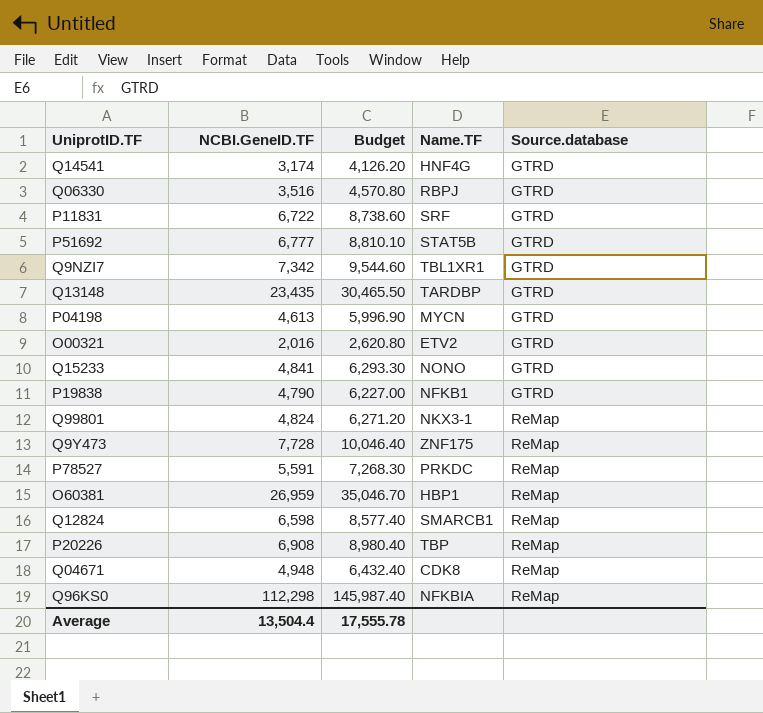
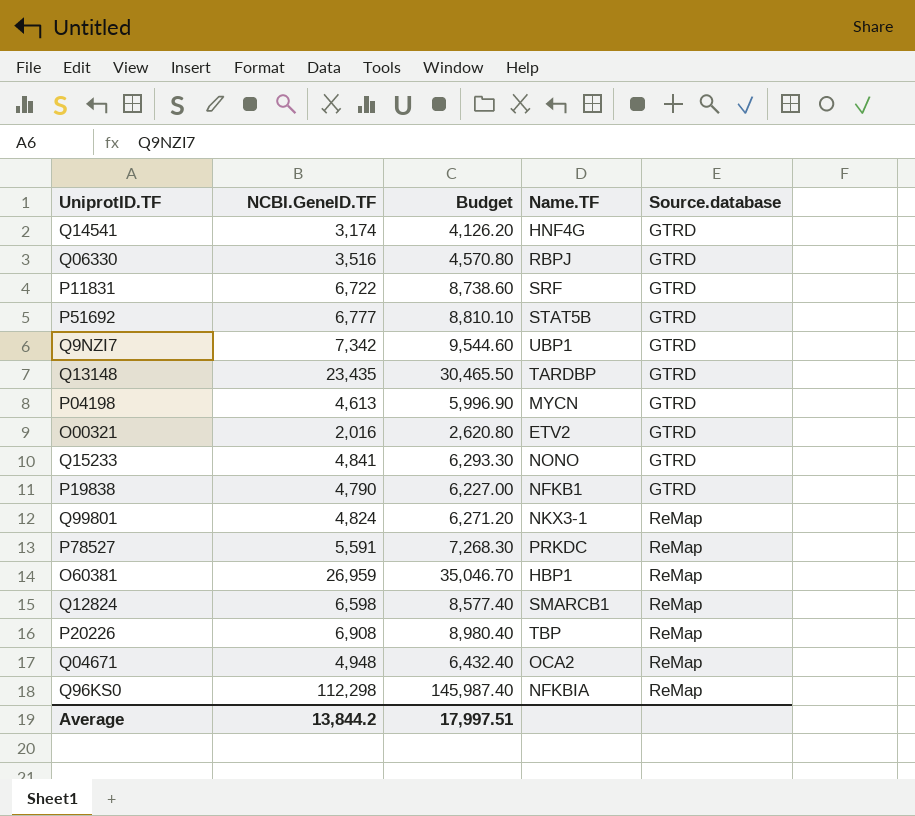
row Q9Y473: 7,728 | 10,046.40 | ZNF175 | ReMap -> none
Q9NZI7 | Name.TF: TBL1XR1 -> UBP1
Q04671 | Name.TF: CDK8 -> OCA2
Average | NCBI.GeneID.TF: 13,504.4 -> 13,844.2
Average | Budget: 17,555.78 -> 17,997.51

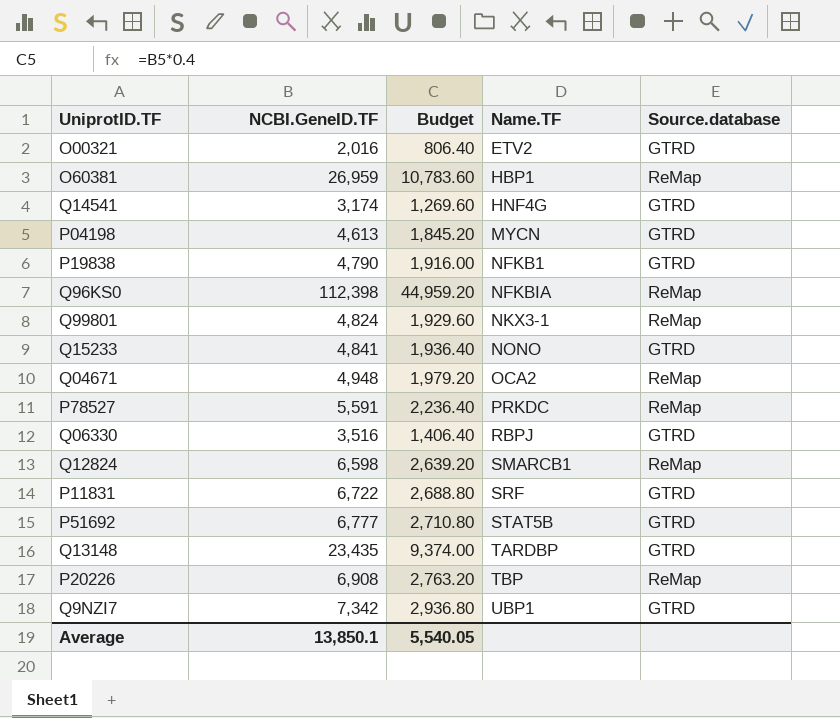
row order: Source.database ascending -> Name.TF ascending
column Budget | formula: [NCBI.GeneID.TF] * 1.3 -> [NCBI.GeneID.TF] * 0.4
Q96KS0 | NCBI.GeneID.TF: 112,298 -> 112,398
Average | NCBI.GeneID.TF: 13,844.2 -> 13,850.1
Average | Budget: 17,997.51 -> 5,540.05

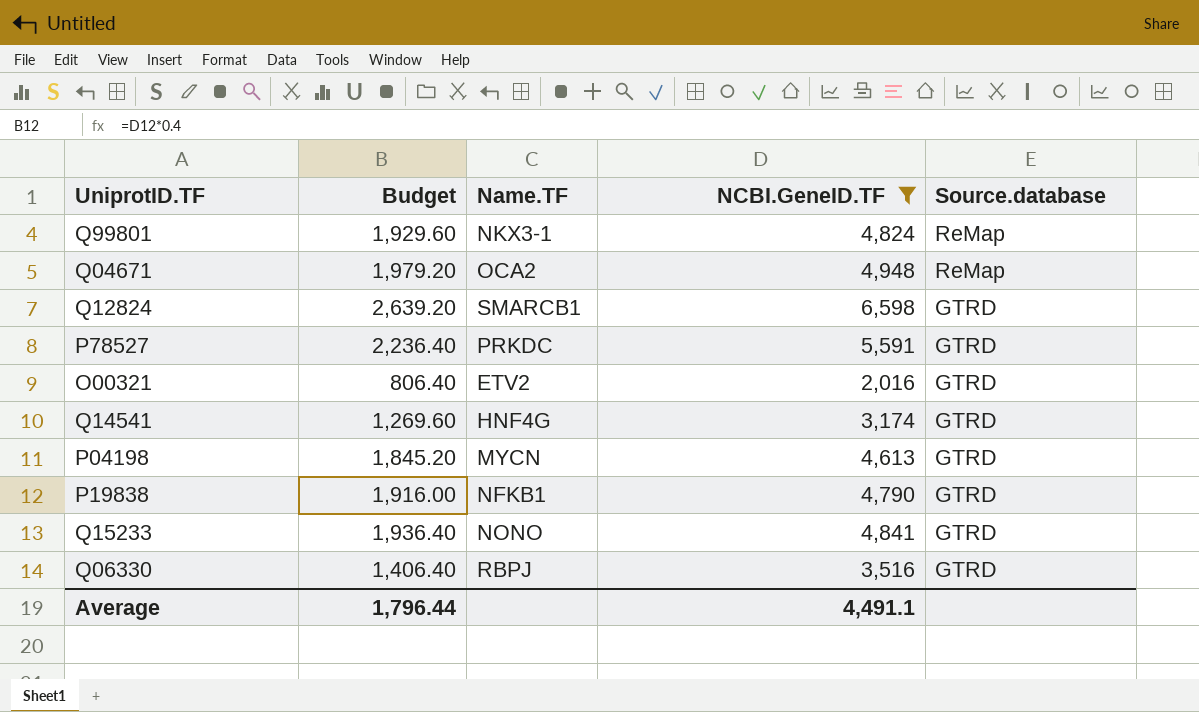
filter: none -> NCBI.GeneID.TF <= 6,598
row order: Name.TF ascending -> Source.database descending
column NCBI.GeneID.TF | position: 2 -> 4
Q12824 | Source.database: ReMap -> GTRD
P78527 | Source.database: ReMap -> GTRD
Average | Budget: 5,540.05 -> 1,796.44
Average | NCBI.GeneID.TF: 13,850.1 -> 4,491.1

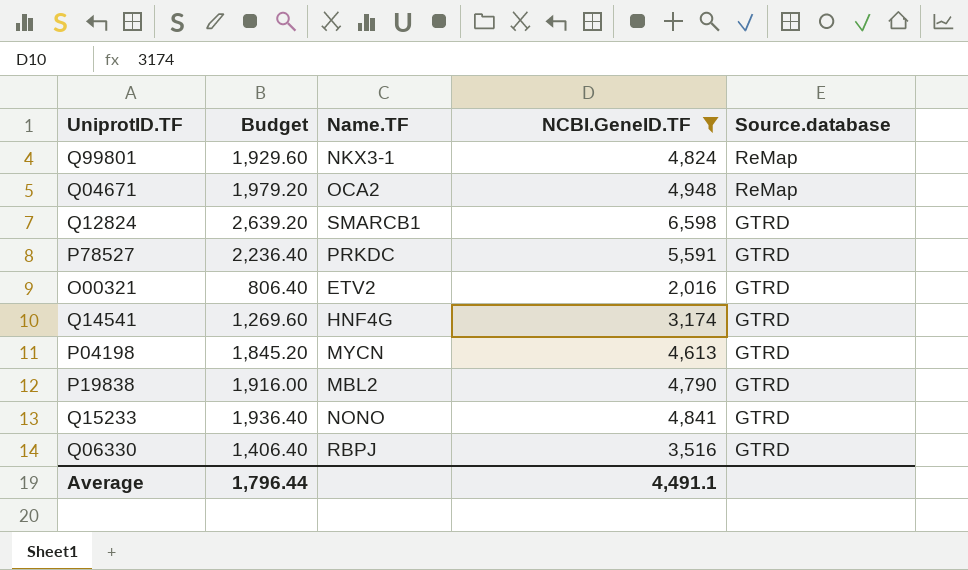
P19838 | Name.TF: NFKB1 -> MBL2

